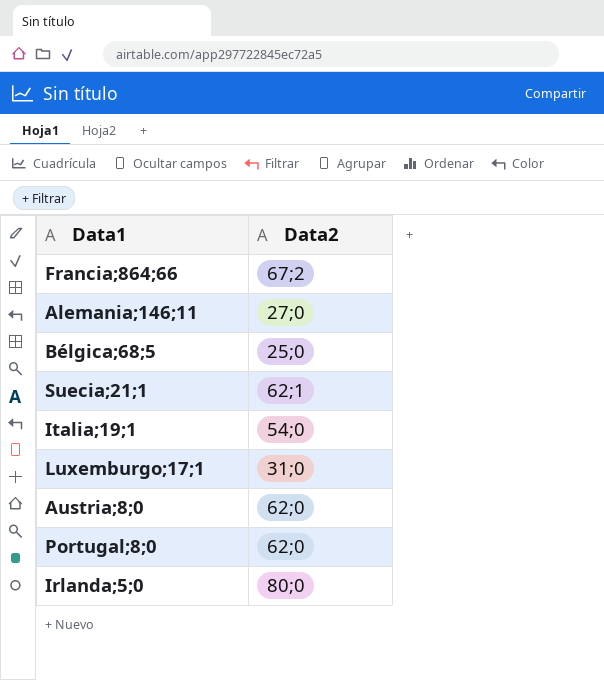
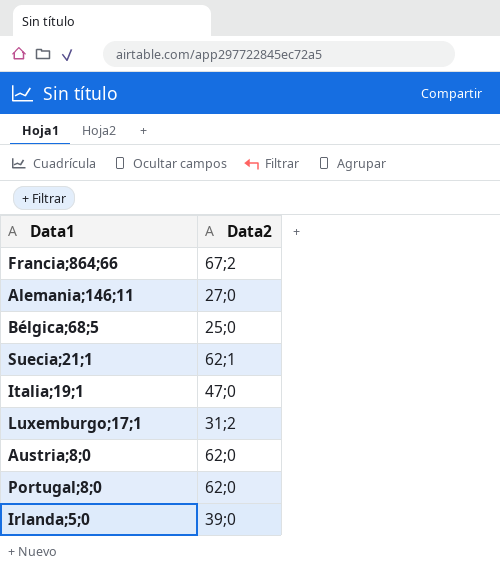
Italia;19;1 | Data2: 54;0 -> 47;0
Luxemburgo;17;1 | Data2: 31;0 -> 31;2
Irlanda;5;0 | Data2: 80;0 -> 39;0

